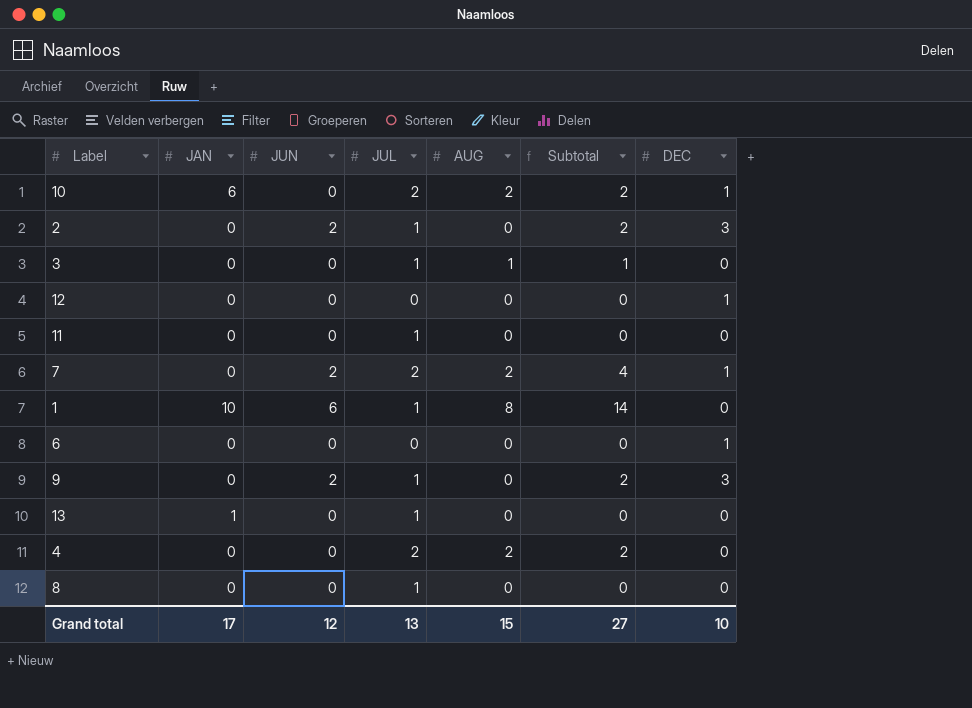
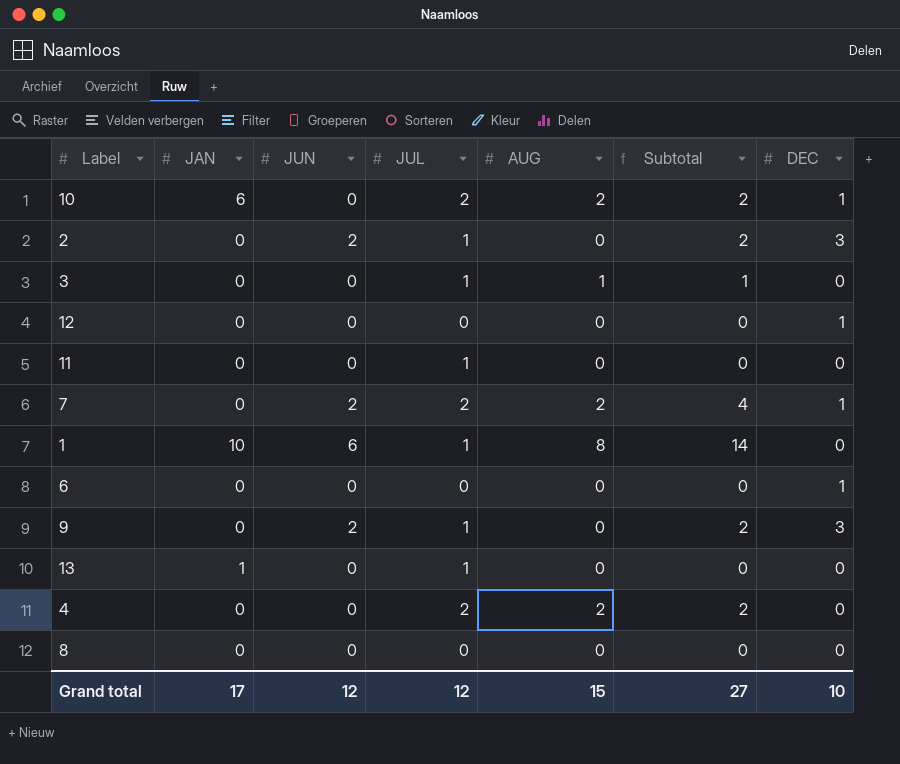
8 | JUL: 1 -> 0
Grand total | JUL: 13 -> 12

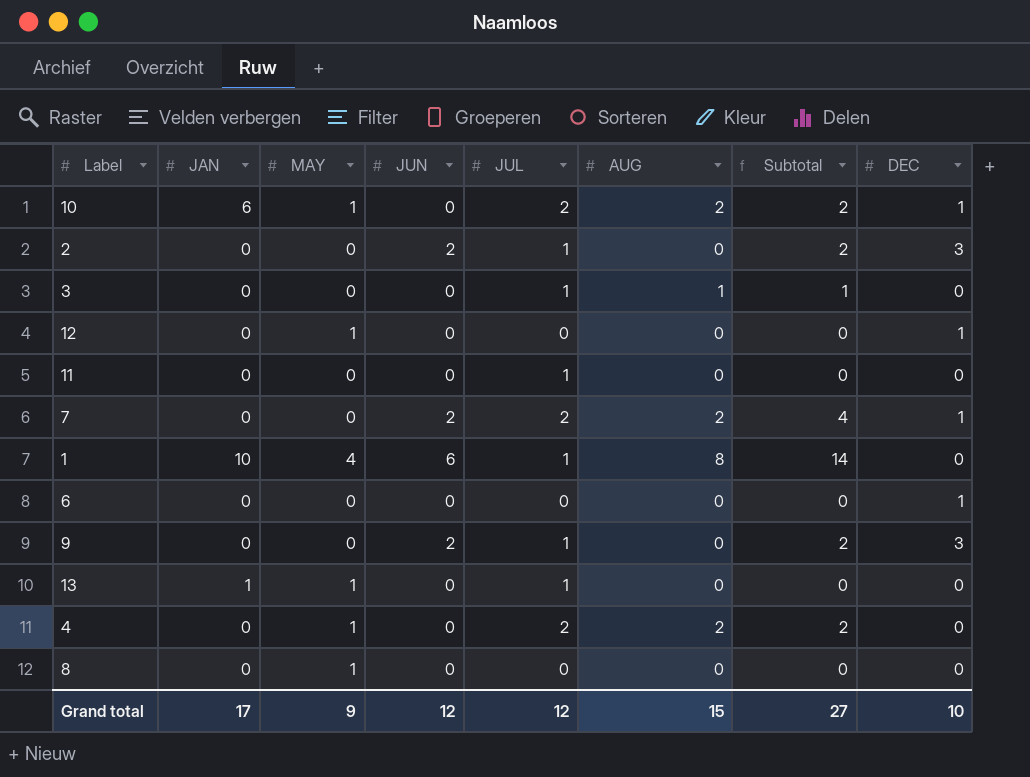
column MAY | position: none -> 3

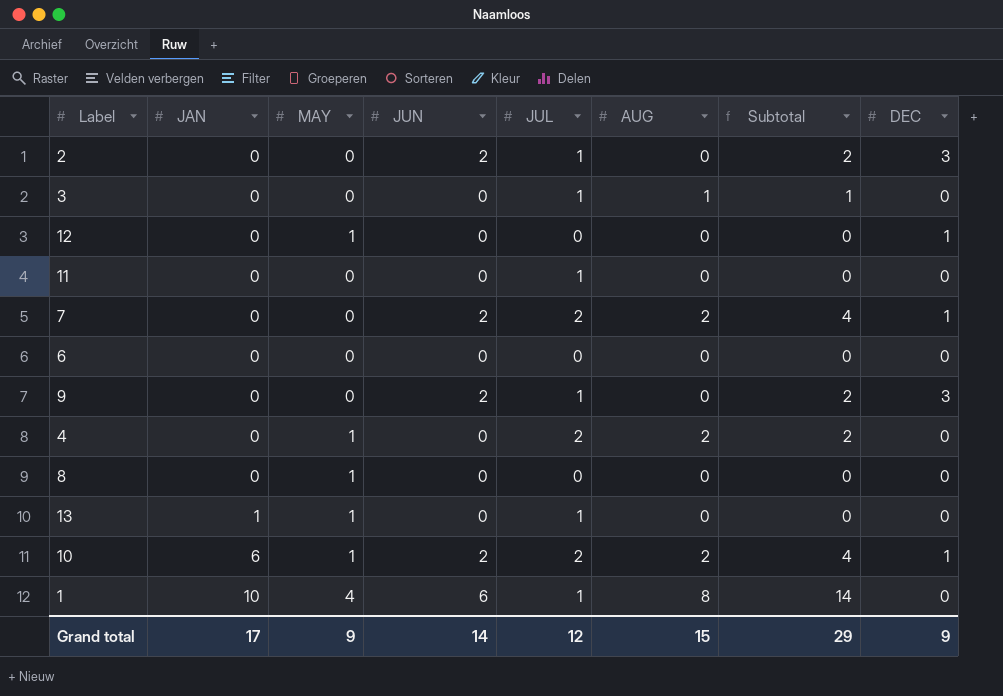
row order: none -> JAN ascending
6 | DEC: 1 -> 0
10 | JUN: 0 -> 2
10 | Subtotal: 2 -> 4
Grand total | JUN: 12 -> 14
Grand total | Subtotal: 27 -> 29
Grand total | DEC: 10 -> 9

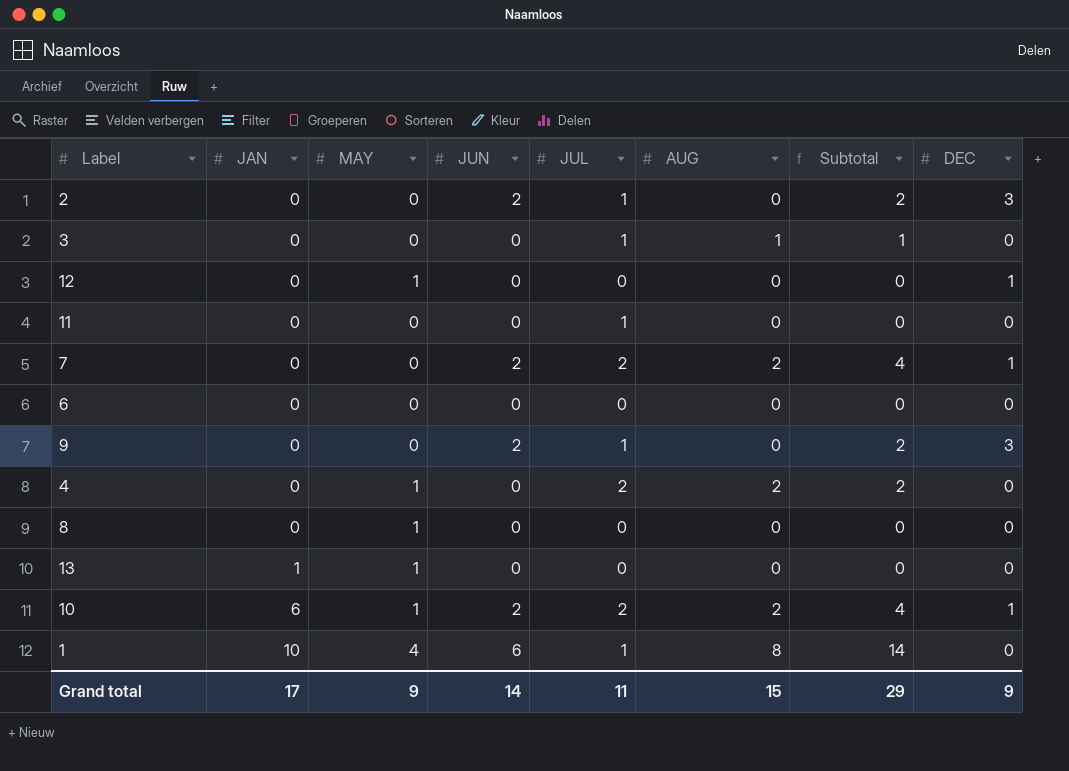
13 | JUL: 1 -> 0
Grand total | JUL: 12 -> 11

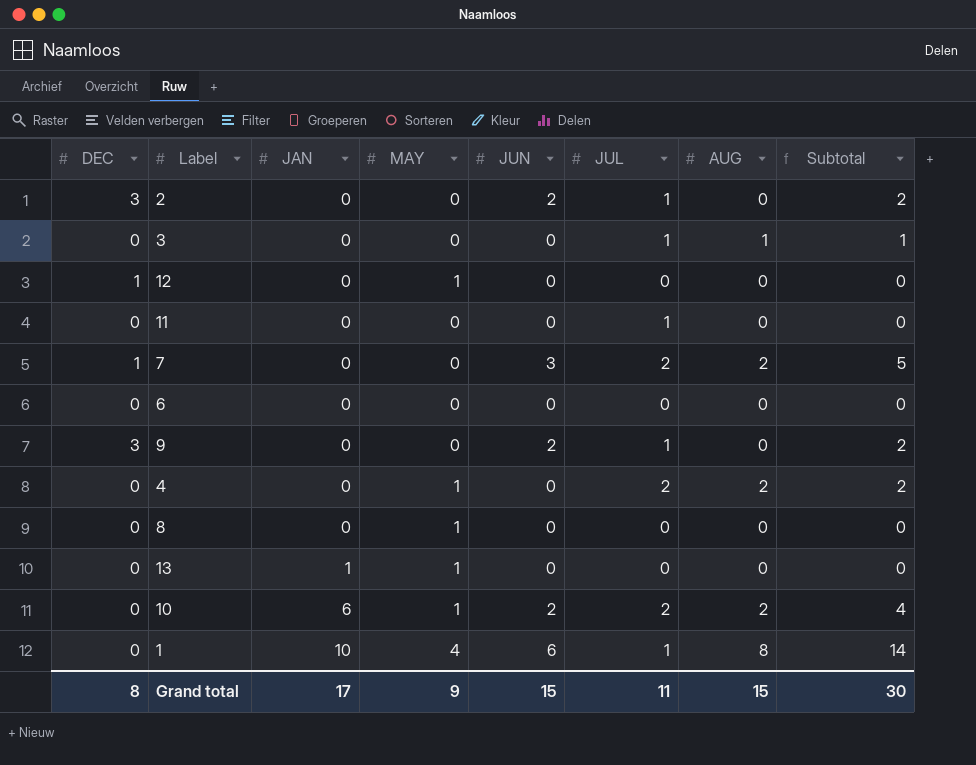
column DEC | position: 8 -> 1
7 | JUN: 2 -> 3
7 | Subtotal: 4 -> 5
10 | DEC: 1 -> 0
Grand total | DEC: 9 -> 8
Grand total | JUN: 14 -> 15
Grand total | Subtotal: 29 -> 30

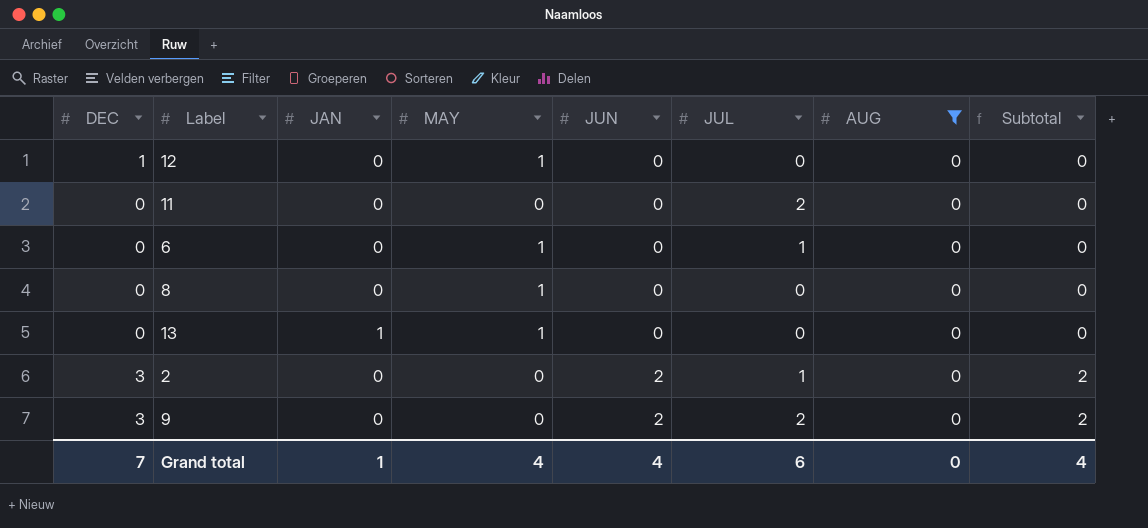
filter: none -> AUG = 0
row order: JAN ascending -> JUN ascending
11 | JUL: 1 -> 2
6 | MAY: 0 -> 1
6 | JUL: 0 -> 1
9 | JUL: 1 -> 2
Grand total | DEC: 8 -> 7
Grand total | JAN: 17 -> 1
Grand total | MAY: 9 -> 4
Grand total | JUN: 15 -> 4
Grand total | JUL: 11 -> 6
Grand total | AUG: 15 -> 0
Grand total | Subtotal: 30 -> 4

